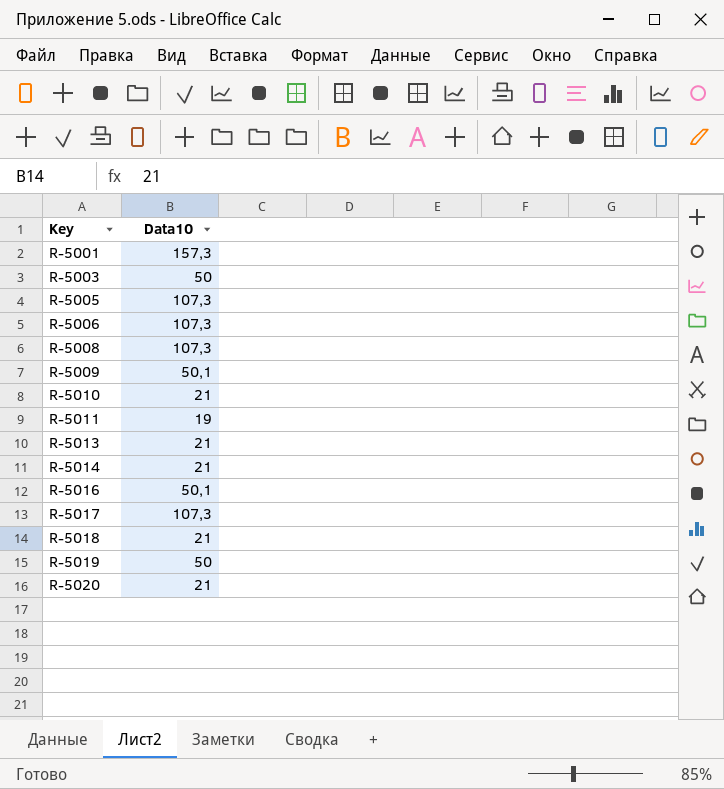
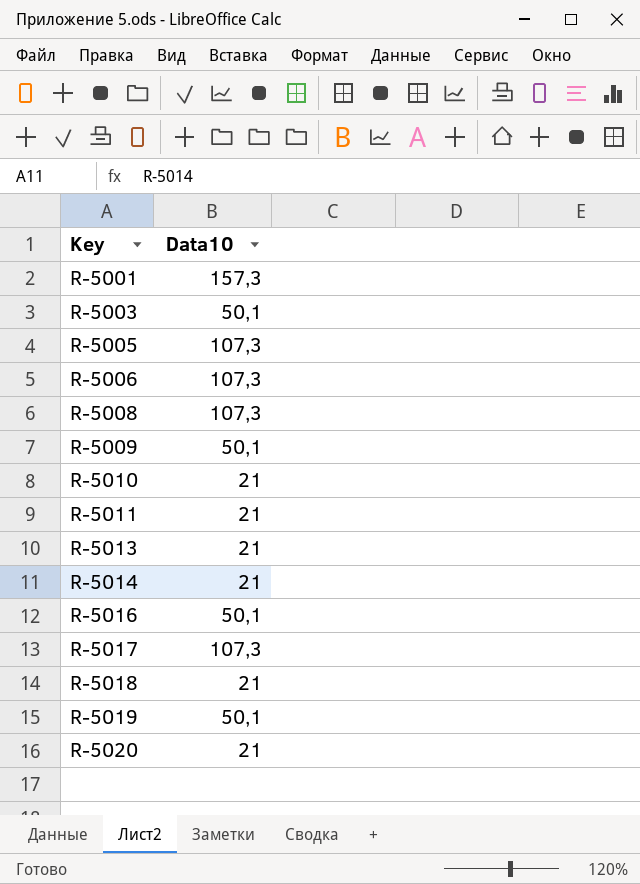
R-5003 | Data10: 50 -> 50,1
R-5011 | Data10: 19 -> 21
R-5019 | Data10: 50 -> 50,1

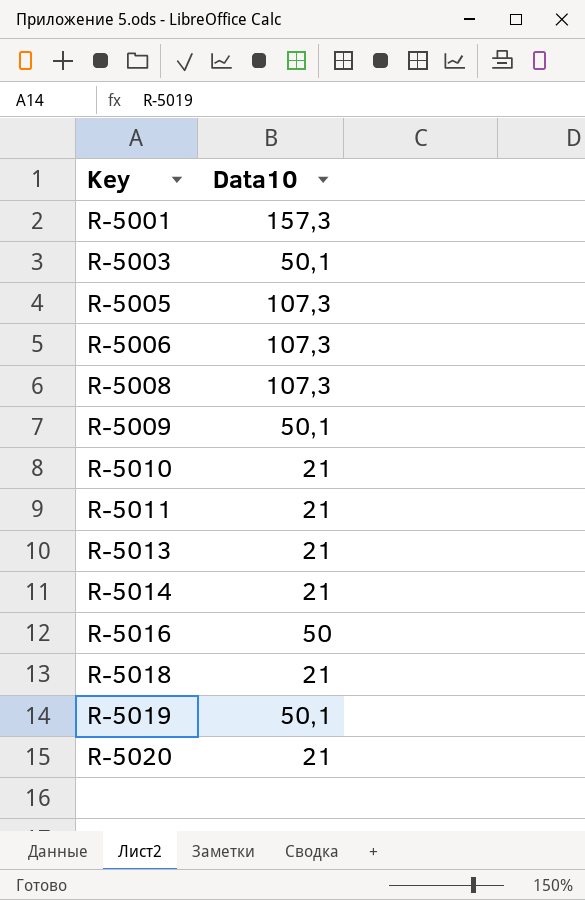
row R-5017: 107,3 -> none
R-5016 | Data10: 50,1 -> 50

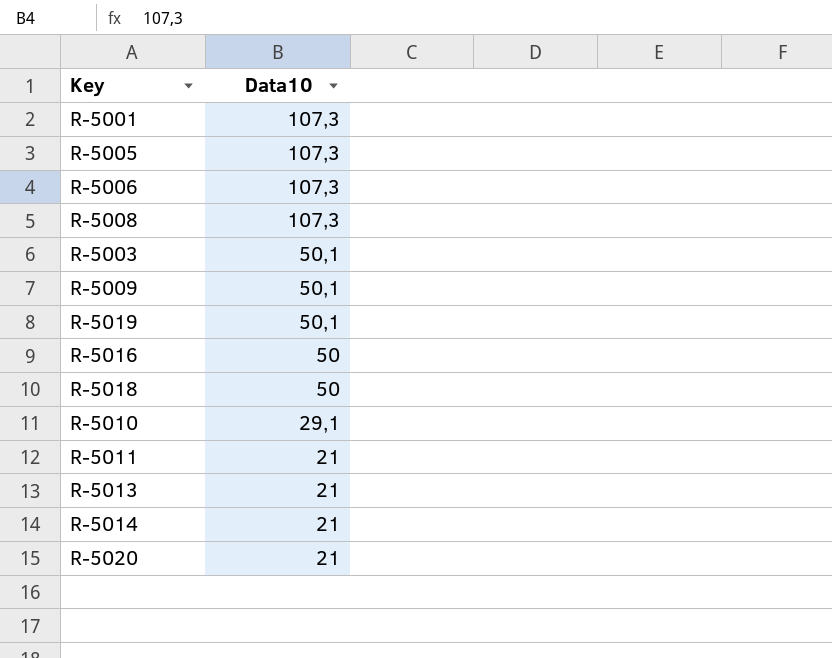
row order: Key ascending -> Data10 descending
R-5001 | Data10: 157,3 -> 107,3
R-5018 | Data10: 21 -> 50
R-5010 | Data10: 21 -> 29,1

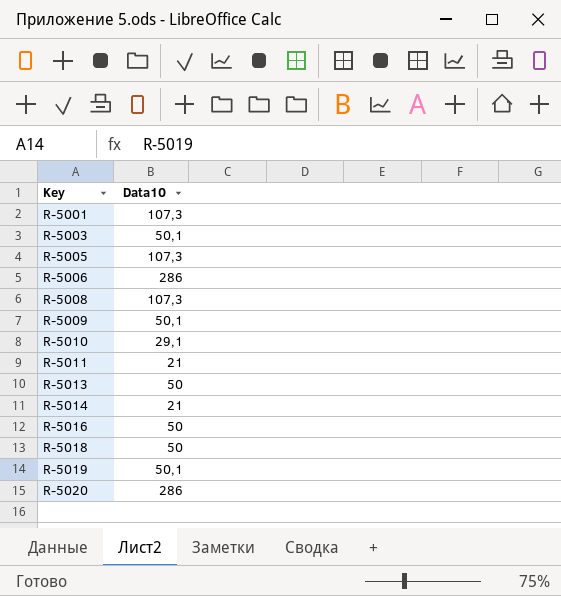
row order: Data10 descending -> Key ascending
R-5006 | Data10: 107,3 -> 286
R-5013 | Data10: 21 -> 50
R-5020 | Data10: 21 -> 286

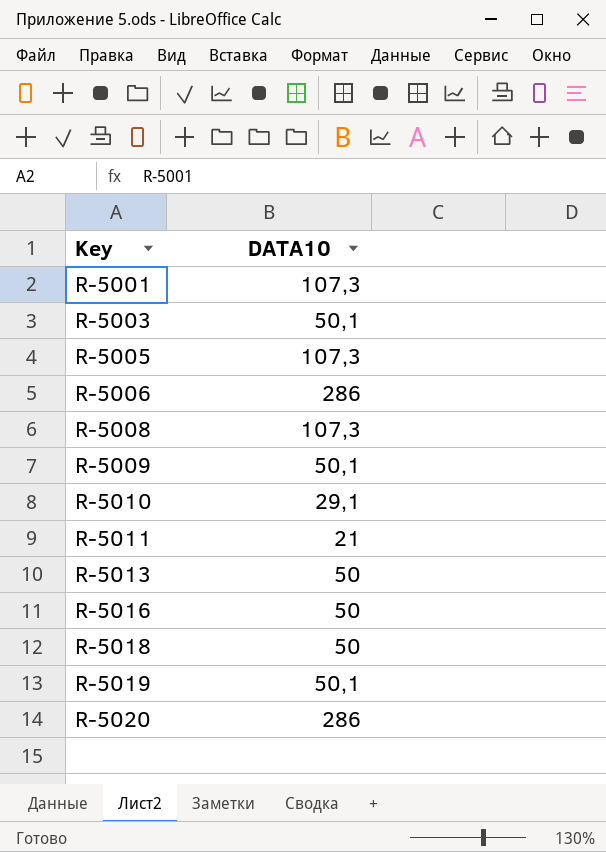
column name: Data10 -> DATA10
row R-5014: 21 -> none

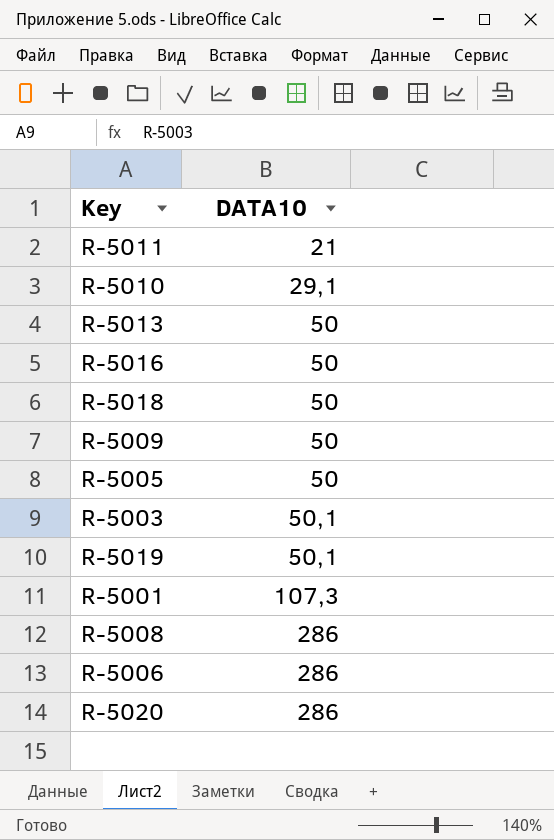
row order: Key ascending -> DATA10 ascending
R-5009 | DATA10: 50,1 -> 50
R-5005 | DATA10: 107,3 -> 50
R-5008 | DATA10: 107,3 -> 286

